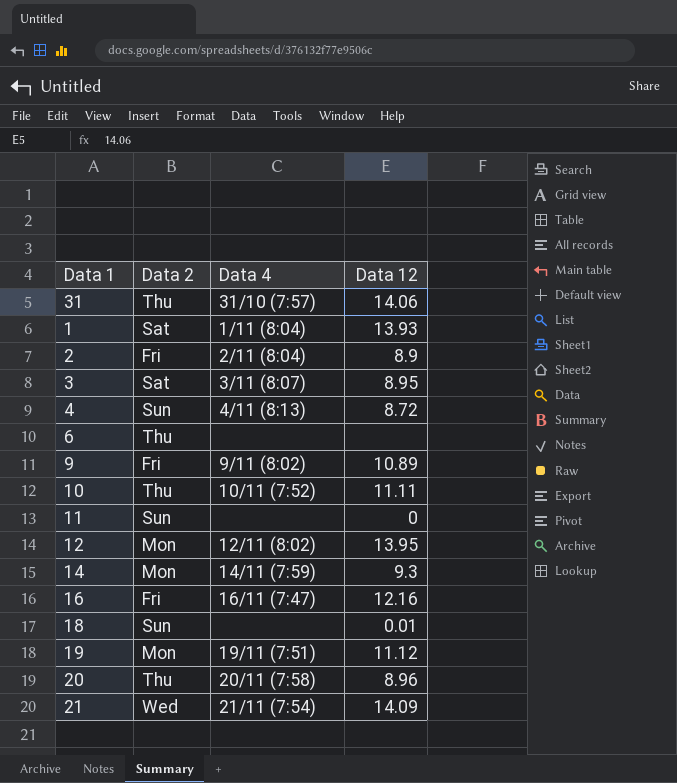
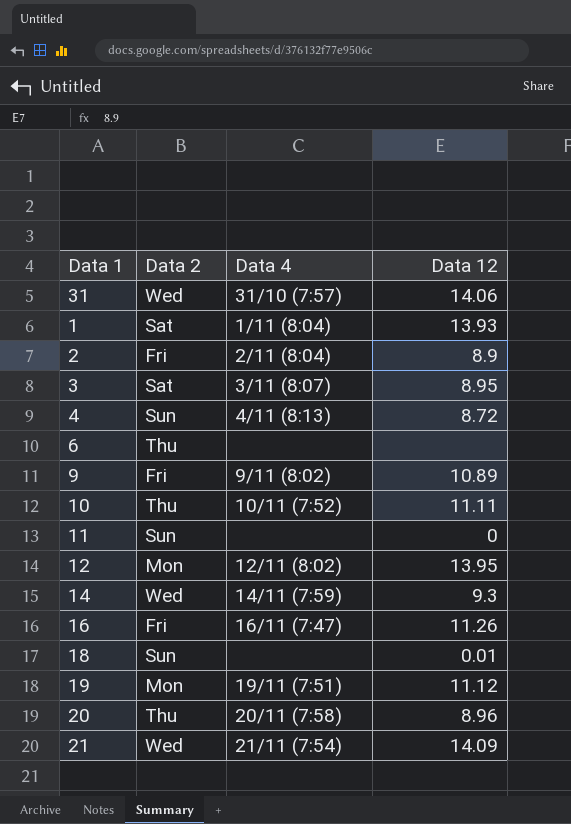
31 | Data 2: Thu -> Wed
14 | Data 2: Mon -> Wed
16 | Data 12: 12.16 -> 11.26

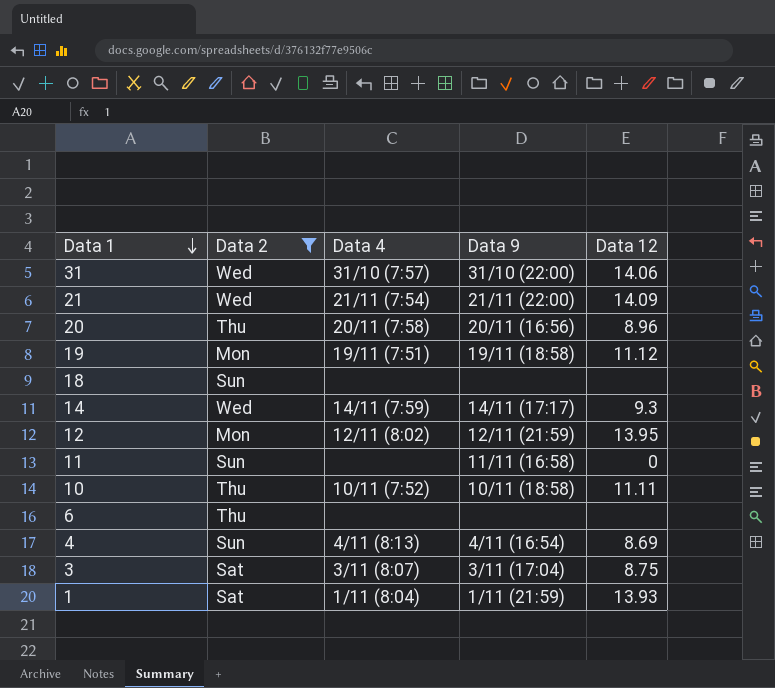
filter: none -> Data 2 != Fri
row order: none -> Data 1 descending
column Data 9 | position: none -> 4
18 | Data 12: 0.01 -> none
4 | Data 12: 8.72 -> 8.69
3 | Data 12: 8.95 -> 8.75

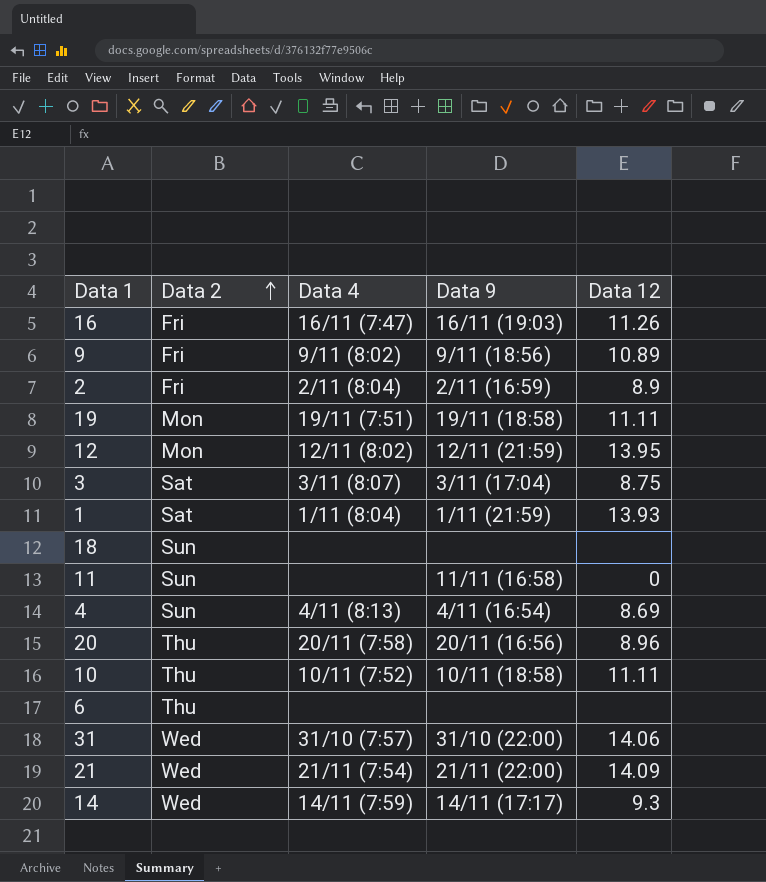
filter: Data 2 != Fri -> none
row order: Data 1 descending -> Data 2 ascending
19 | Data 12: 11.12 -> 11.11

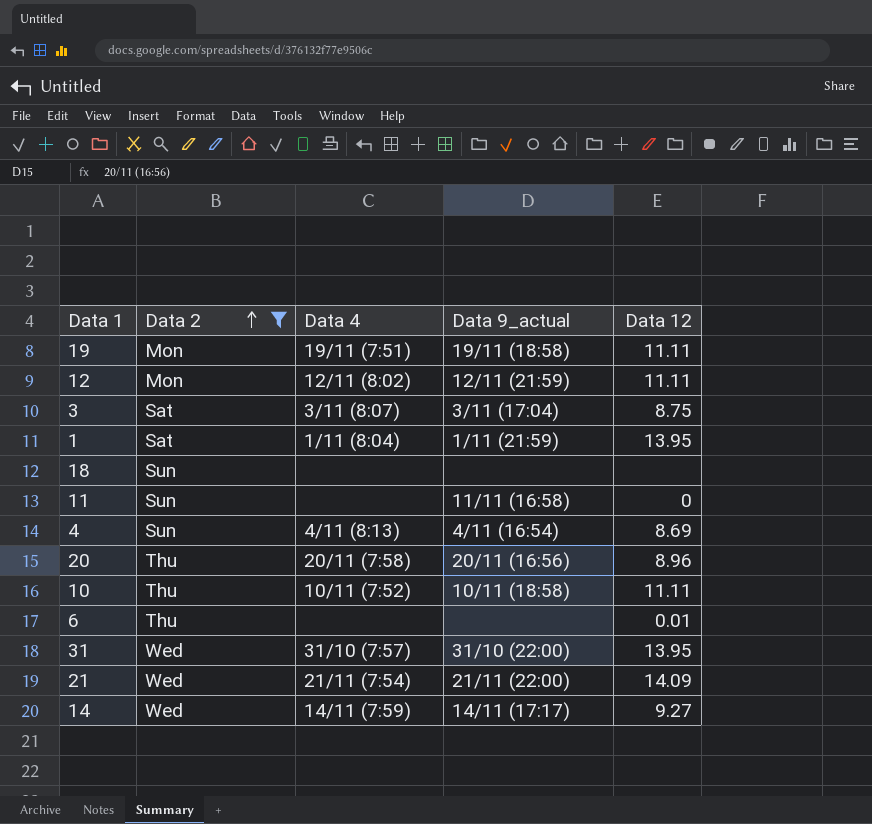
filter: none -> Data 2 != Fri
column name: Data 9 -> Data 9_actual
12 | Data 12: 13.95 -> 11.11
1 | Data 12: 13.93 -> 13.95
6 | Data 12: none -> 0.01
31 | Data 12: 14.06 -> 13.95
14 | Data 12: 9.3 -> 9.27

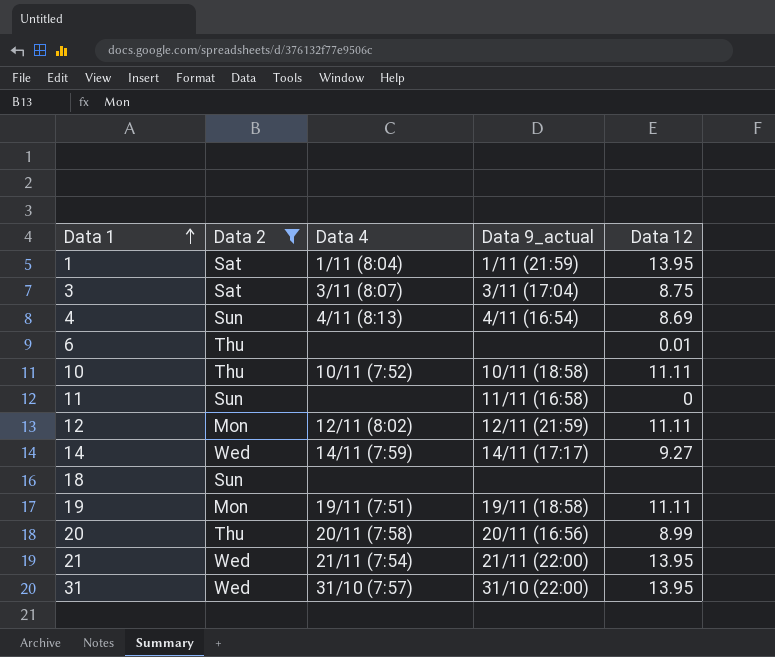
row order: Data 2 ascending -> Data 1 ascending
20 | Data 12: 8.96 -> 8.99
21 | Data 12: 14.09 -> 13.95

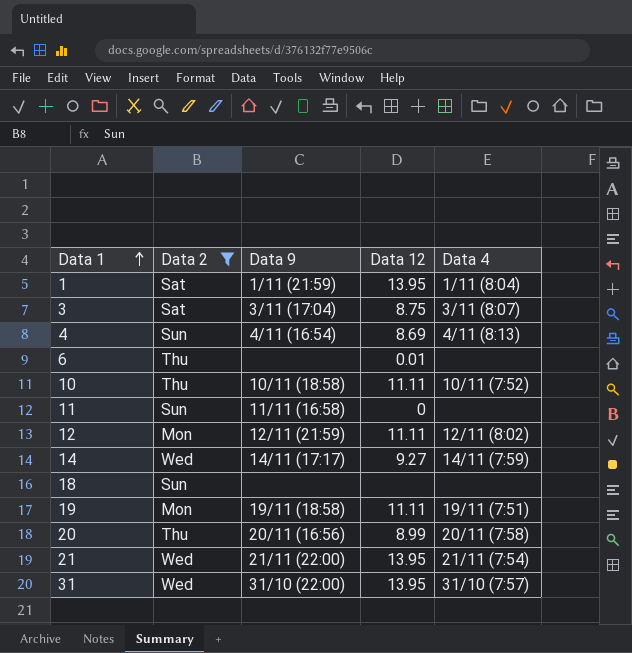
column name: Data 9_actual -> Data 9
column Data 4 | position: 3 -> 5

